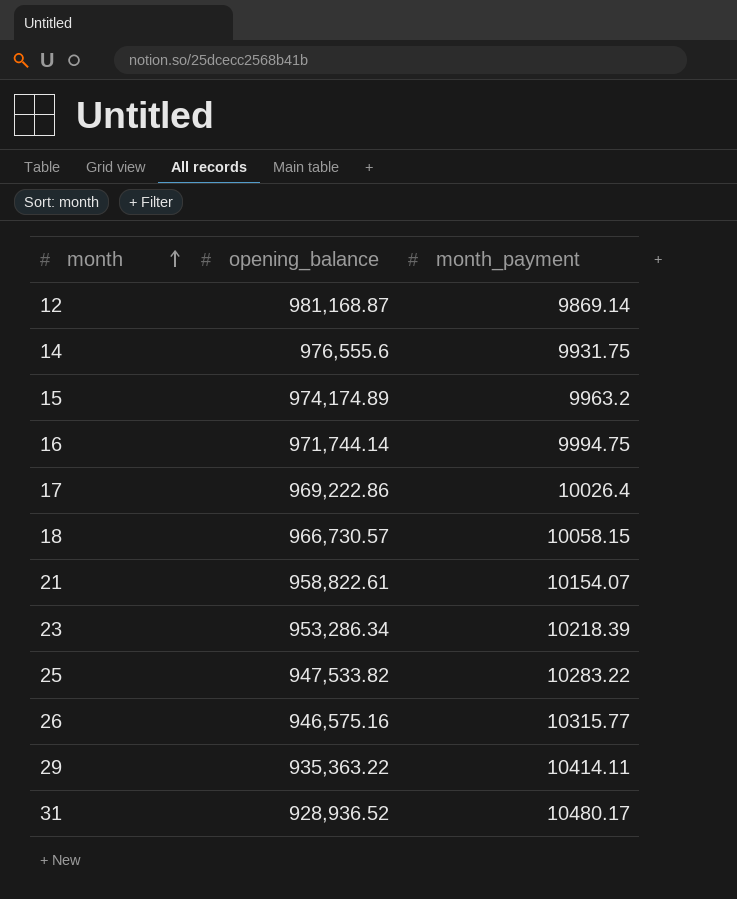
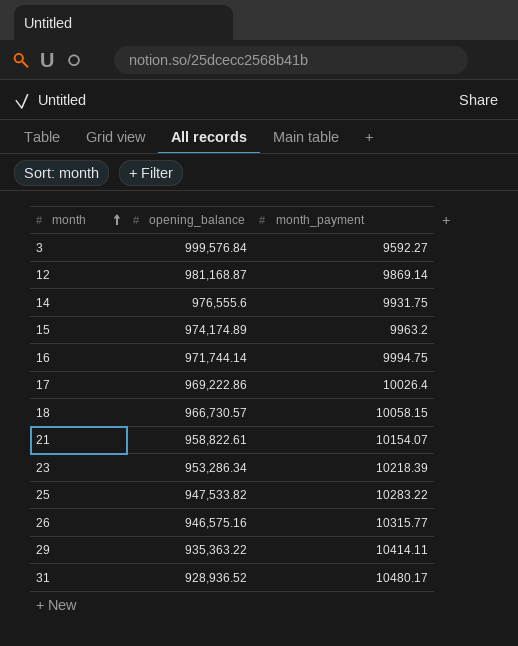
row 3: none -> 999,576.84 | 9592.27

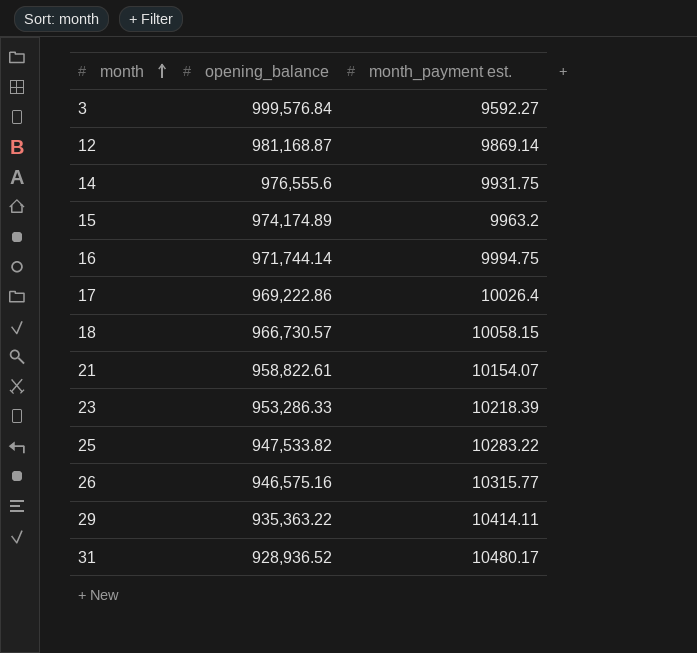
column name: month_payment -> month_payment est.
23 | opening_balance: 953,286.34 -> 953,286.33

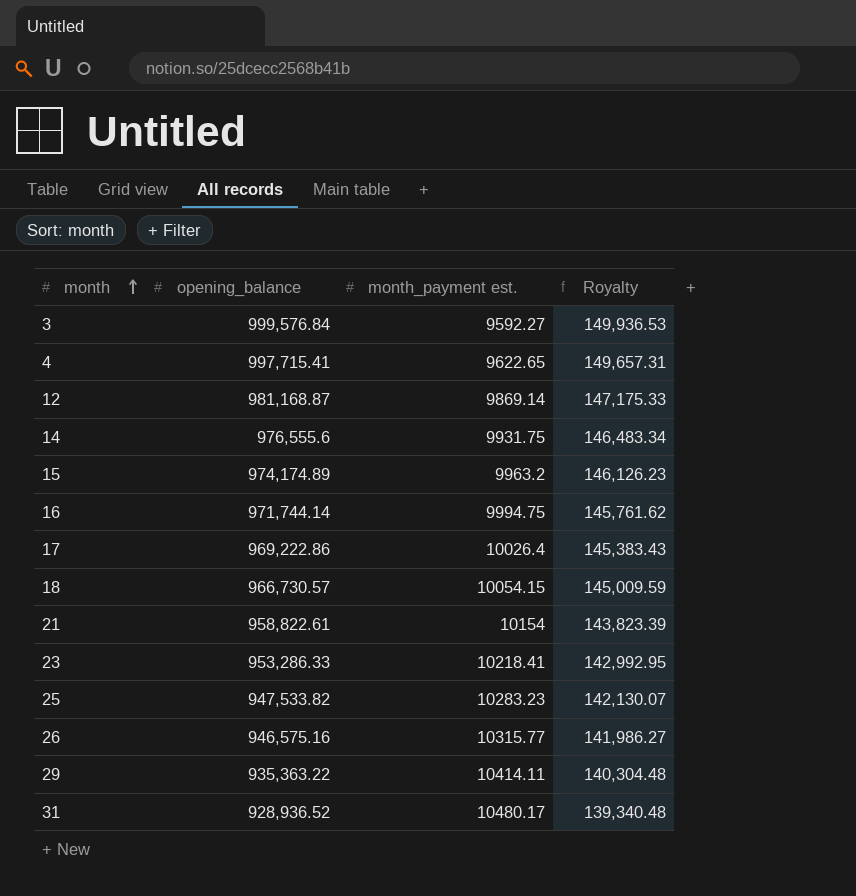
column Royalty | formula: none -> [opening_balance] * 0.15
row 4: none -> 997,715.41 | 9622.65 | 149,657.31
18 | month_payment est.: 10058.15 -> 10054.15
21 | month_payment est.: 10154.07 -> 10154
23 | month_payment est.: 10218.39 -> 10218.41
25 | month_payment est.: 10283.22 -> 10283.23

